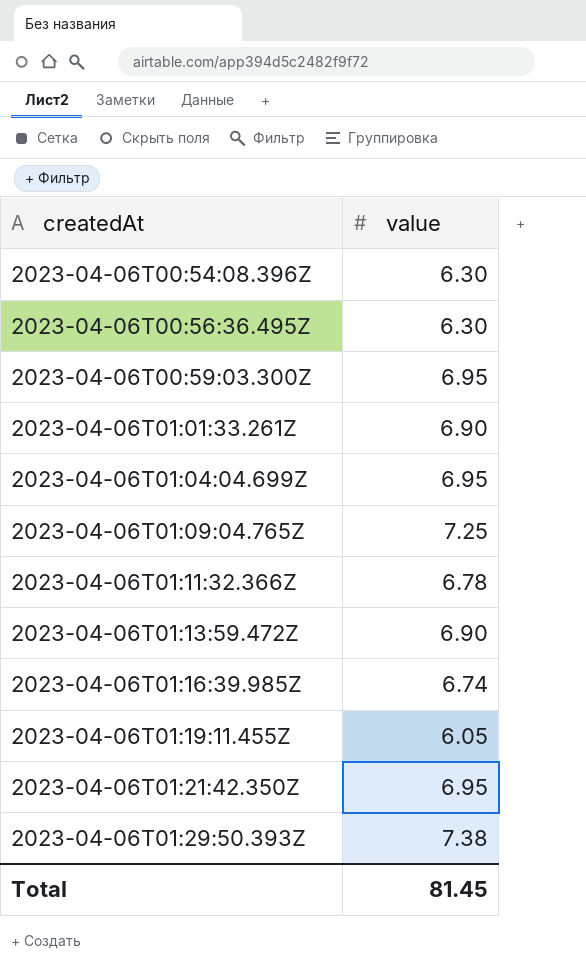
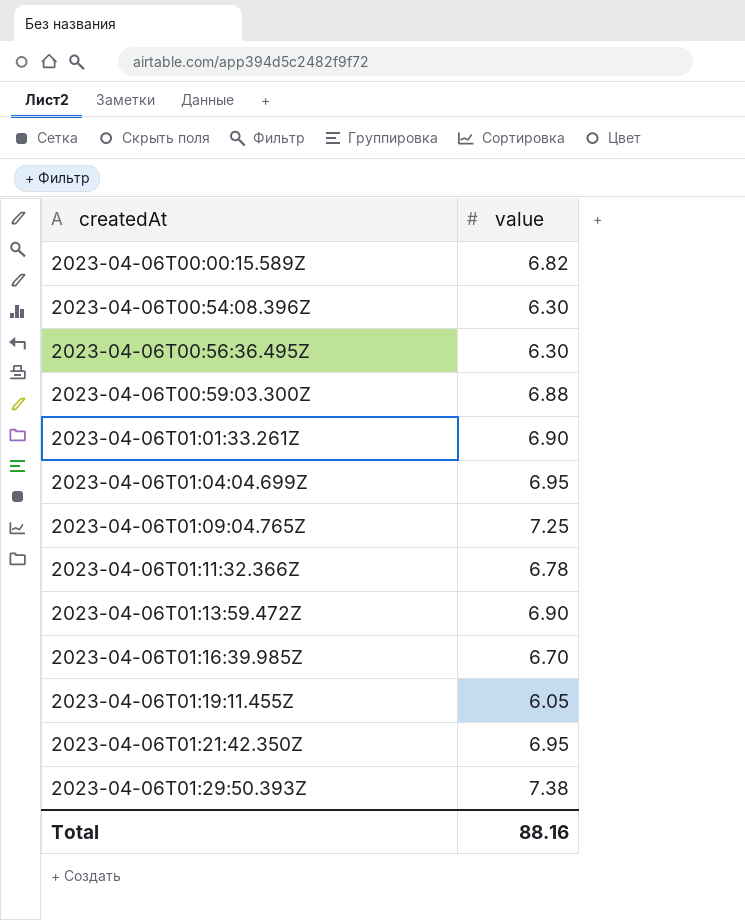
row 2023-04-06T00:00:15.589Z: none -> 6.82
2023-04-06T00:59:03.300Z | value: 6.95 -> 6.88
2023-04-06T01:16:39.985Z | value: 6.74 -> 6.70
Total | value: 81.45 -> 88.16

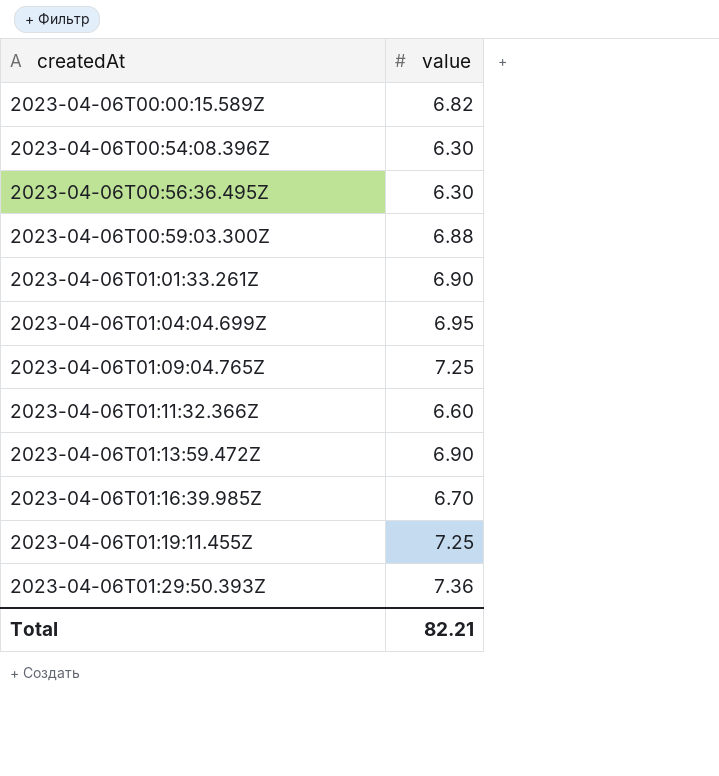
row 2023-04-06T01:21:42.350Z: 6.95 -> none
2023-04-06T01:11:32.366Z | value: 6.78 -> 6.60
2023-04-06T01:19:11.455Z | value: 6.05 -> 7.25
2023-04-06T01:29:50.393Z | value: 7.38 -> 7.36
Total | value: 88.16 -> 82.21

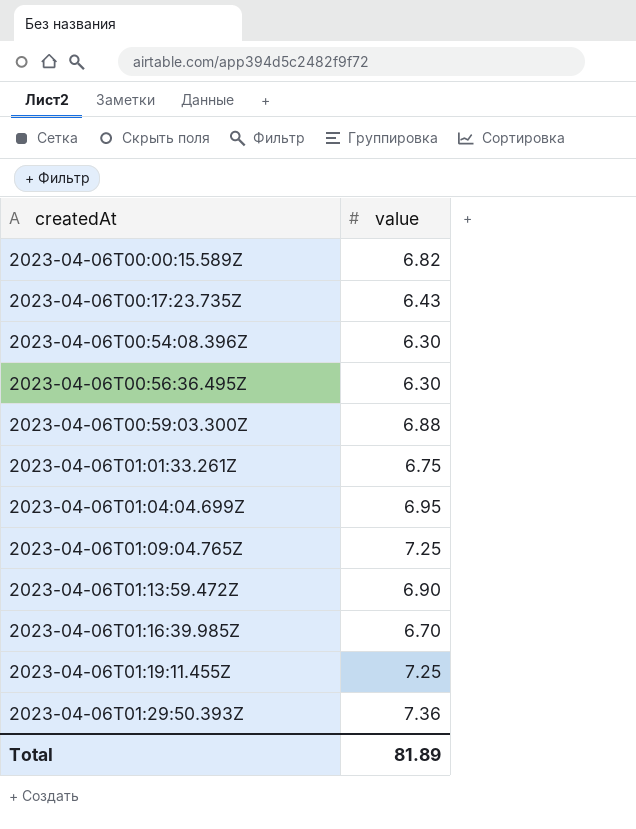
row 2023-04-06T01:11:32.366Z: 6.60 -> none
row 2023-04-06T00:17:23.735Z: none -> 6.43
2023-04-06T01:01:33.261Z | value: 6.90 -> 6.75
Total | value: 82.21 -> 81.89

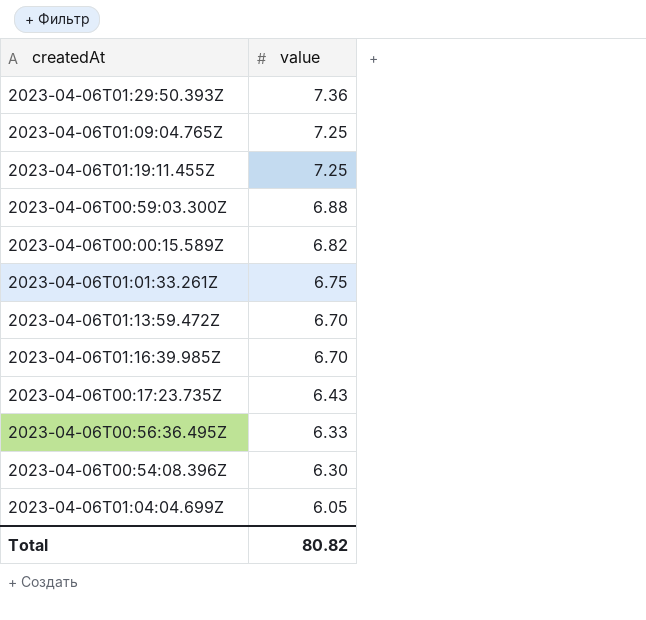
row order: createdAt ascending -> value descending
2023-04-06T01:13:59.472Z | value: 6.90 -> 6.70
2023-04-06T00:56:36.495Z | value: 6.30 -> 6.33
2023-04-06T01:04:04.699Z | value: 6.95 -> 6.05
Total | value: 81.89 -> 80.82

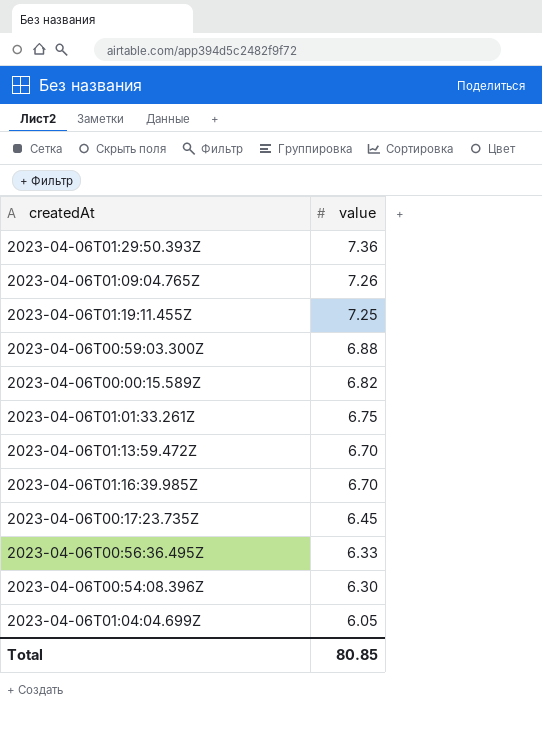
2023-04-06T01:09:04.765Z | value: 7.25 -> 7.26
2023-04-06T00:17:23.735Z | value: 6.43 -> 6.45
Total | value: 80.82 -> 80.85

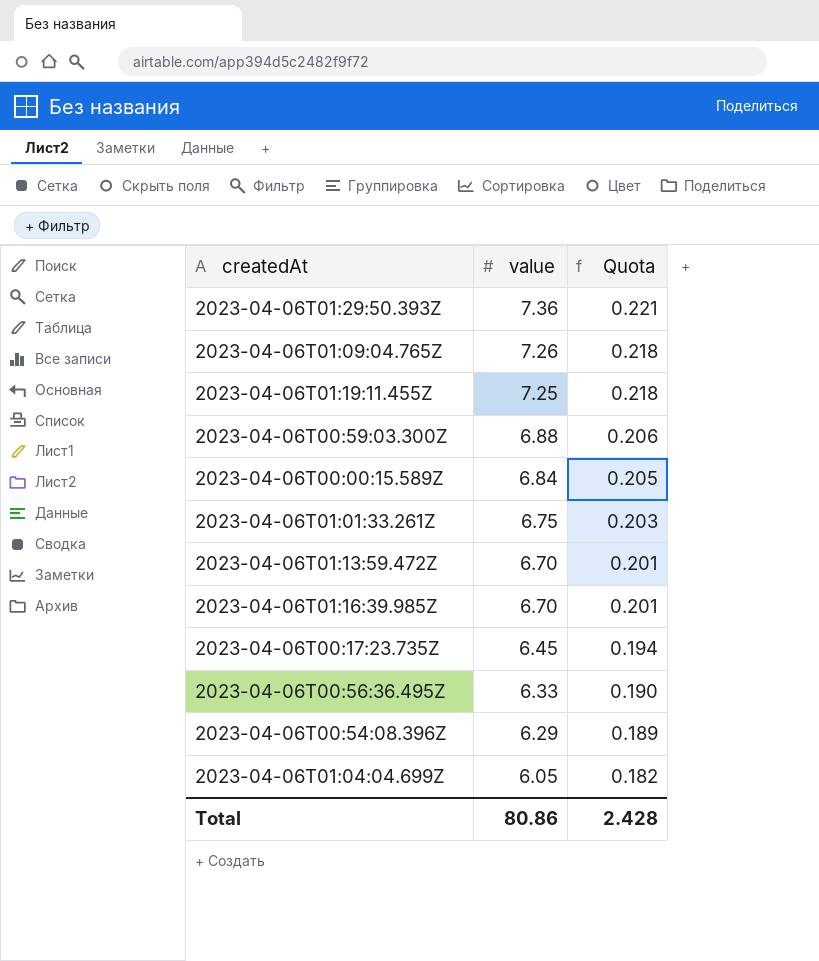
column Quota | formula: none -> [value] * 0.03
2023-04-06T00:00:15.589Z | value: 6.82 -> 6.84
2023-04-06T00:54:08.396Z | value: 6.30 -> 6.29
Total | value: 80.85 -> 80.86

